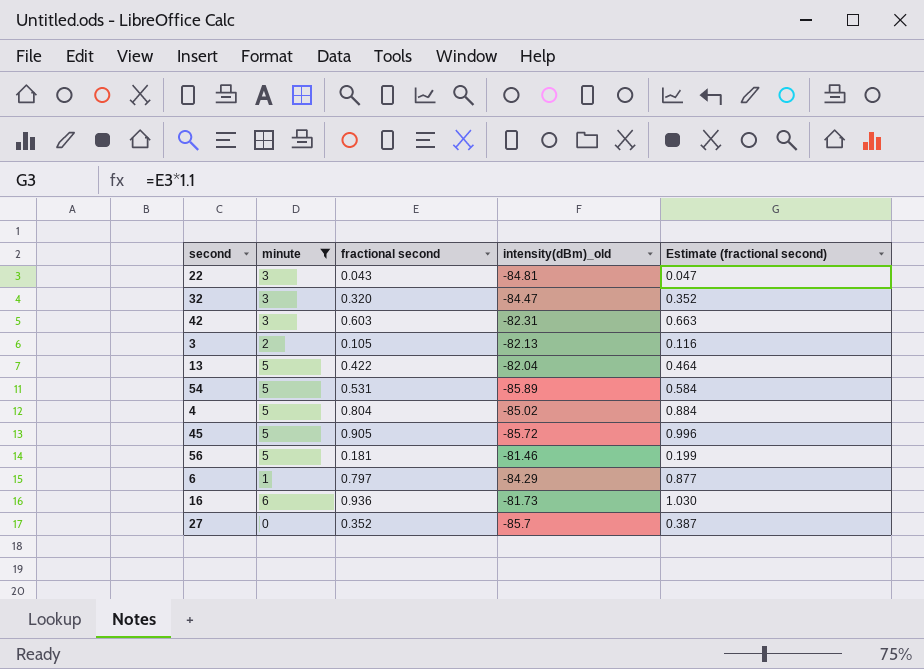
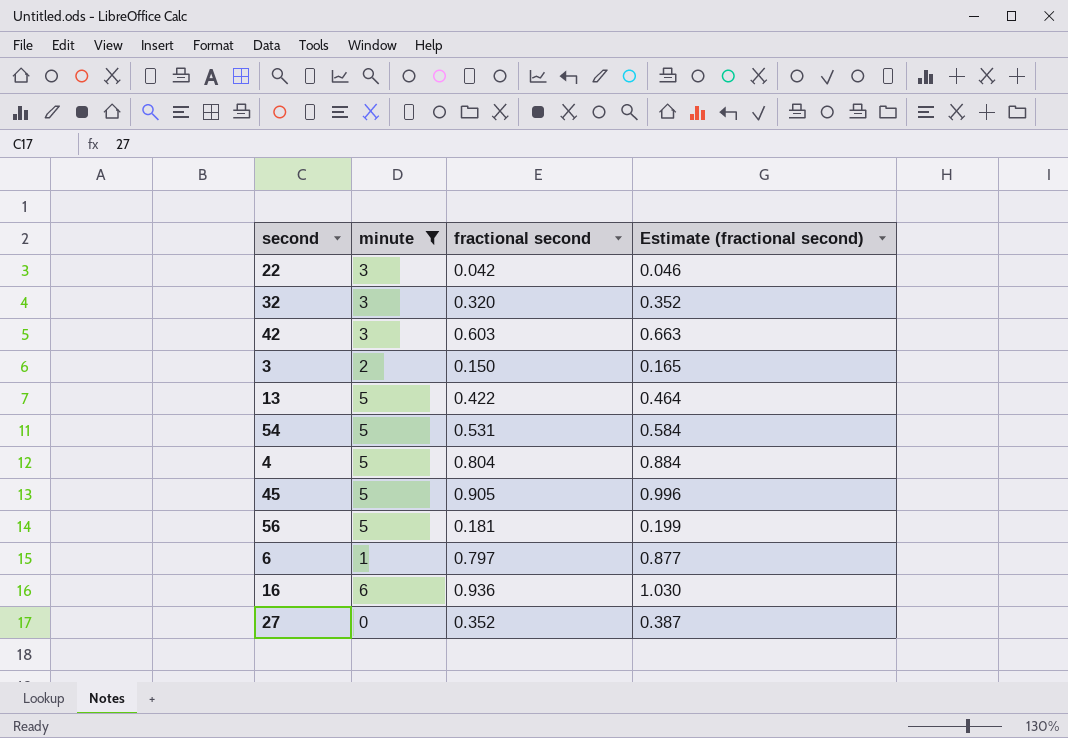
column intensity(dBm)_old | position: 4 -> none
22 | fractional second: 0.043 -> 0.042
22 | Estimate (fractional second): 0.047 -> 0.046
3 | fractional second: 0.105 -> 0.150
3 | Estimate (fractional second): 0.116 -> 0.165

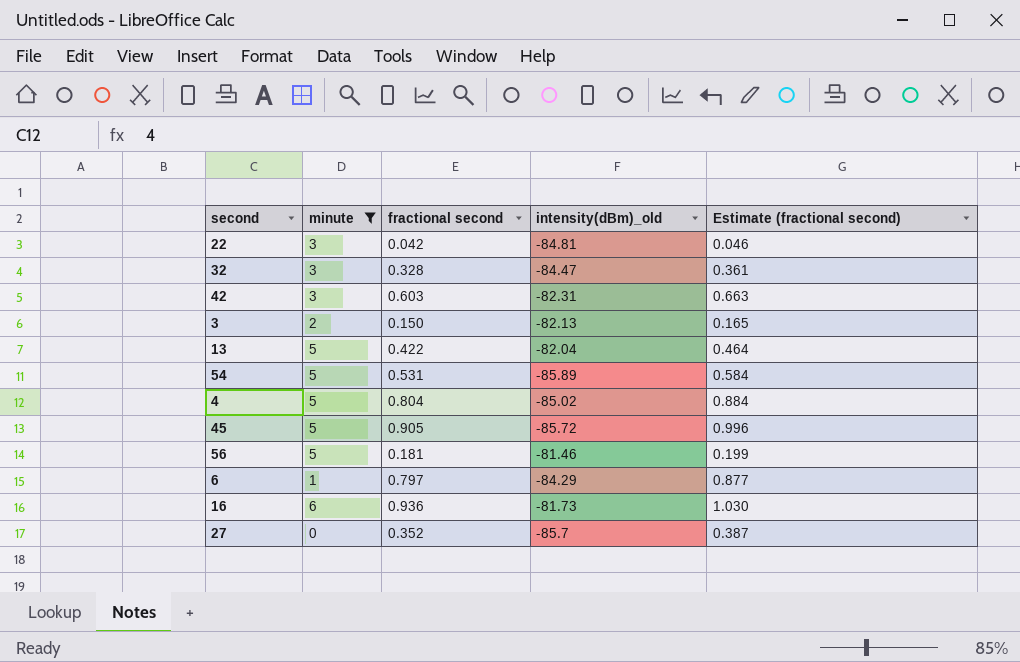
column intensity(dBm)_old | position: none -> 4
32 | fractional second: 0.320 -> 0.328
32 | Estimate (fractional second): 0.352 -> 0.361

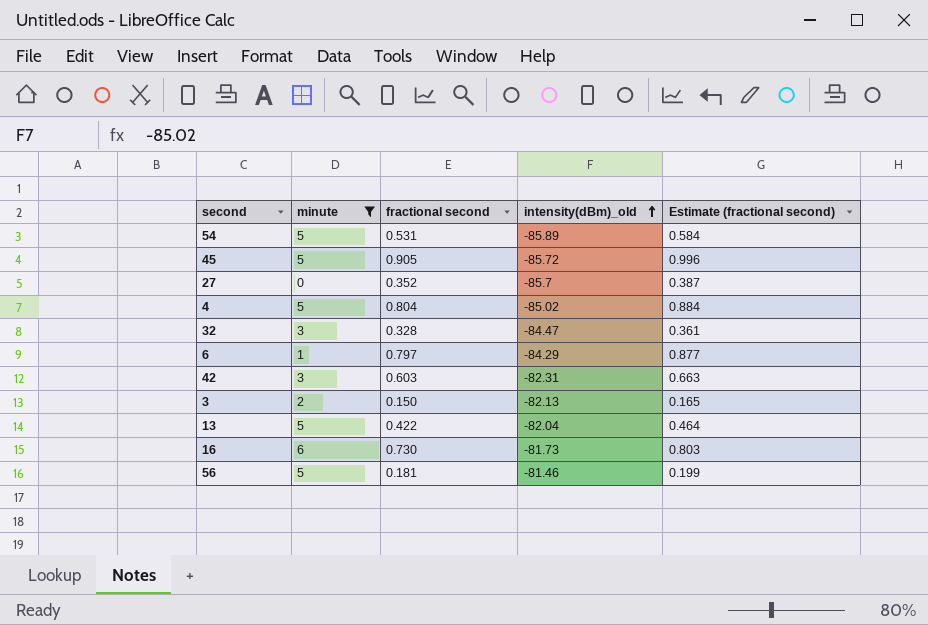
row order: none -> intensity(dBm)_old ascending
row 22: 3 | 0.042 | -84.81 | 0.046 -> none
16 | fractional second: 0.936 -> 0.730
16 | Estimate (fractional second): 1.030 -> 0.803

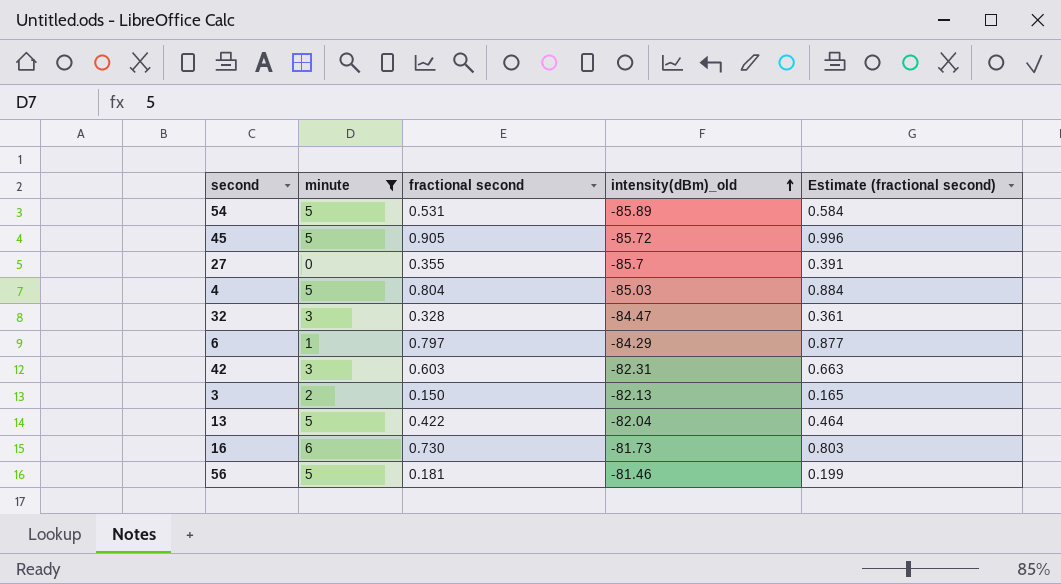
27 | fractional second: 0.352 -> 0.355
27 | Estimate (fractional second): 0.387 -> 0.391
4 | intensity(dBm)_old: -85.02 -> -85.03

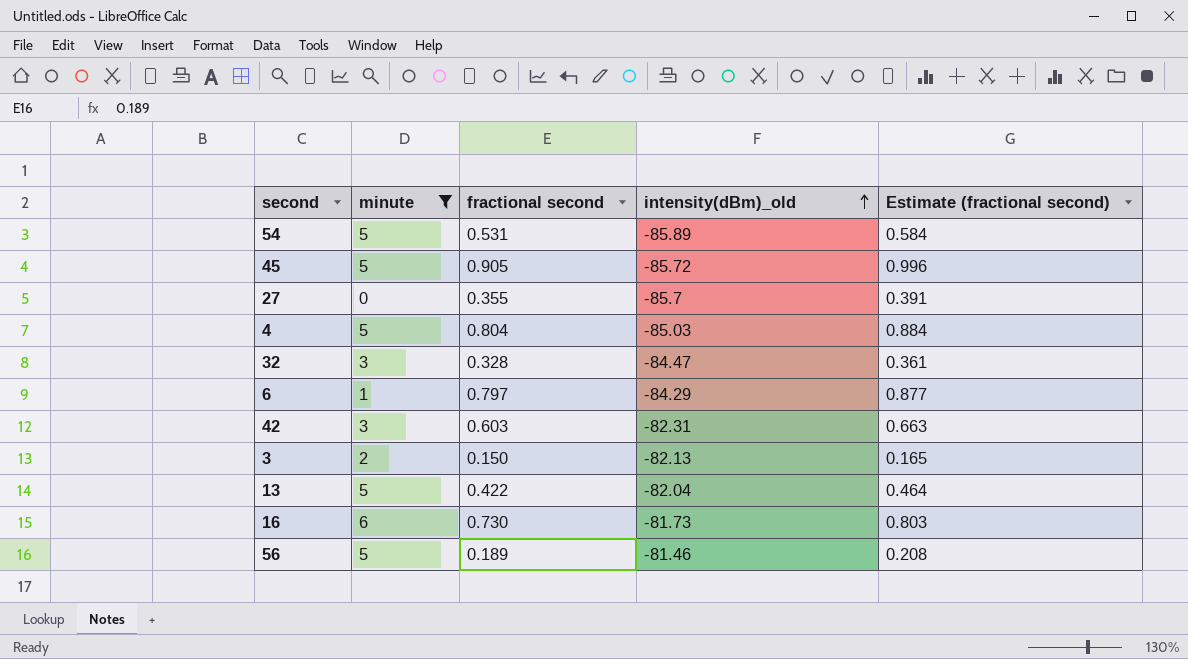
56 | fractional second: 0.181 -> 0.189
56 | Estimate (fractional second): 0.199 -> 0.208

